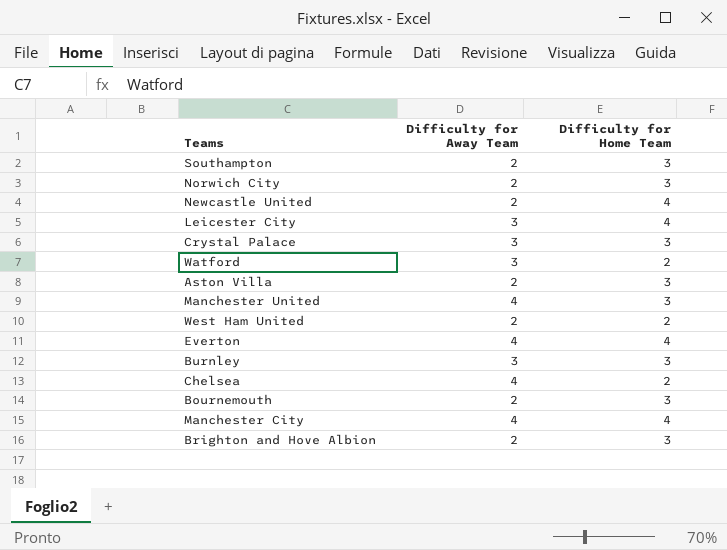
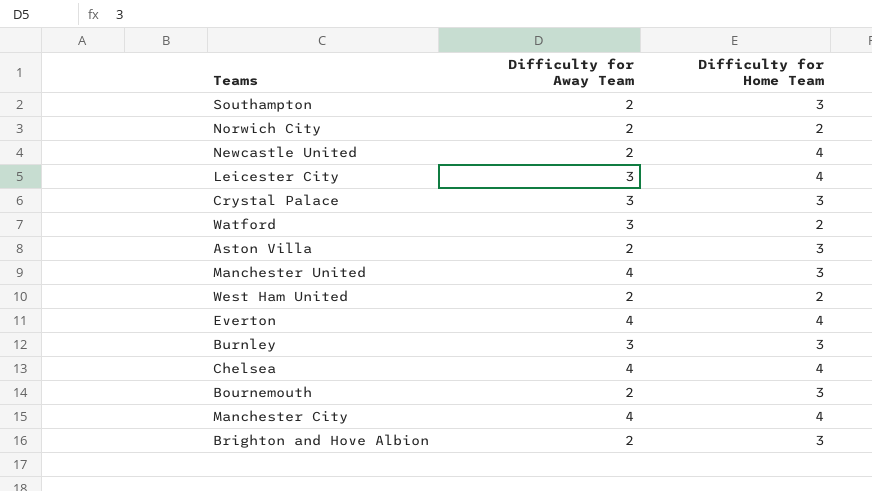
Norwich City | Difficulty for Home Team: 3 -> 2
Chelsea | Difficulty for Home Team: 2 -> 4

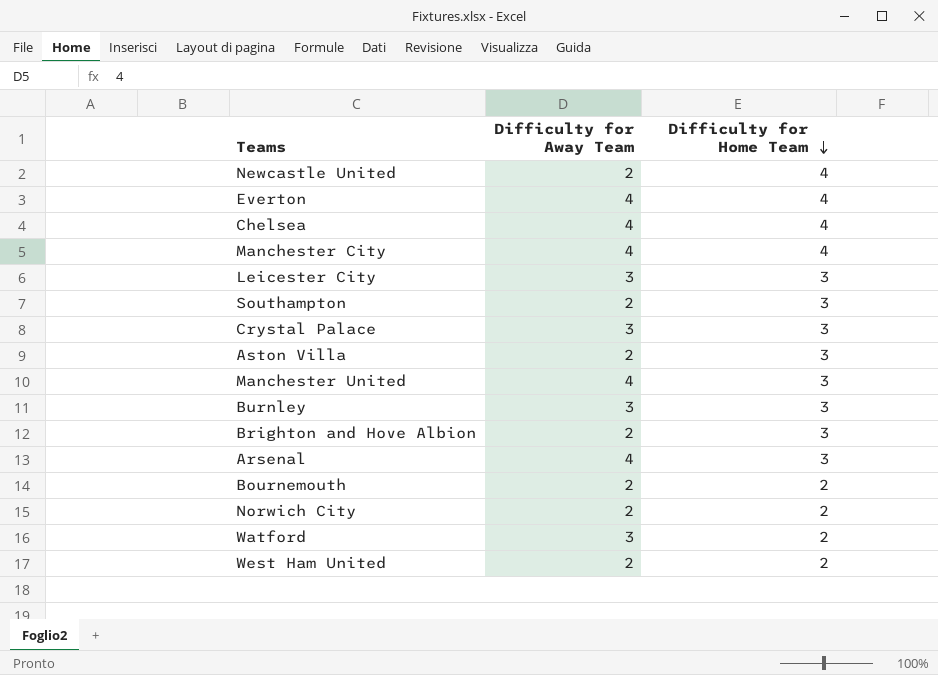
row order: none -> Difficulty for Home Team descending
Leicester City | Difficulty for Home Team: 4 -> 3
row Arsenal: none -> 4 | 3
Bournemouth | Difficulty for Home Team: 3 -> 2

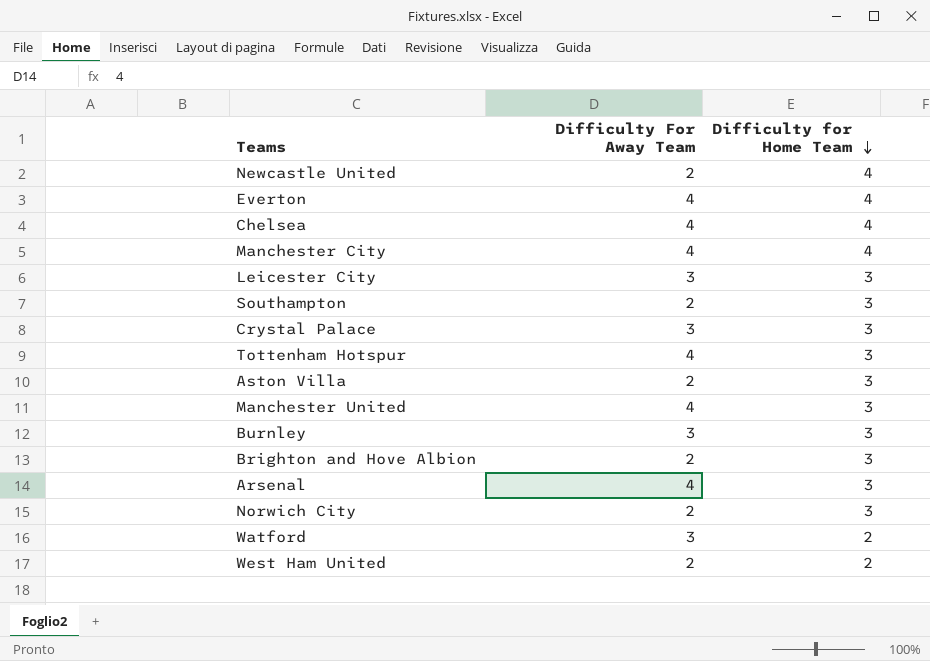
column name: Difficulty for Away Team -> Difficulty For Away Team
row Bournemouth: 2 | 2 -> none
row Tottenham Hotspur: none -> 4 | 3
Norwich City | Difficulty for Home Team: 2 -> 3

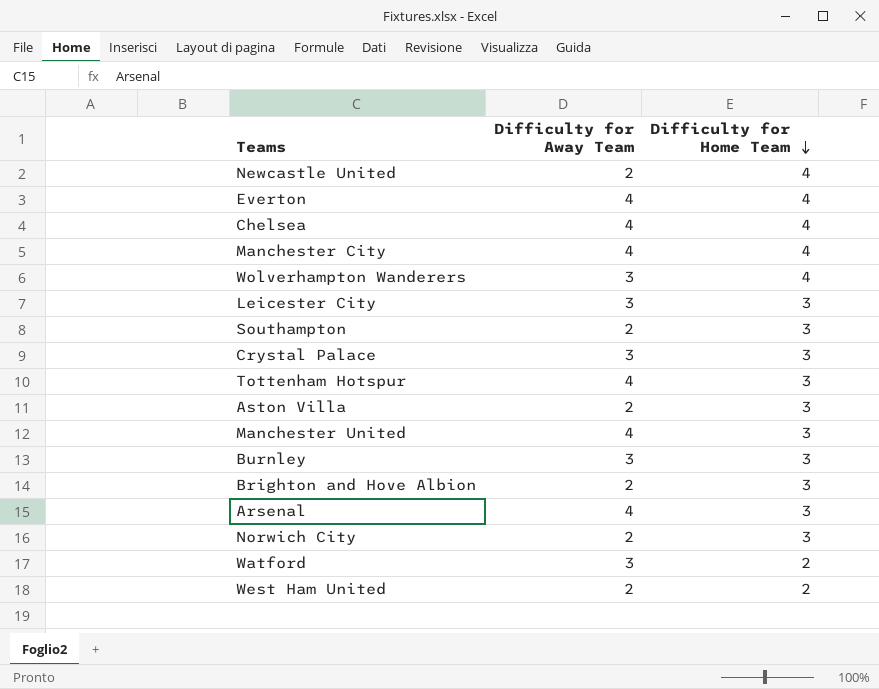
column name: Difficulty For Away Team -> Difficulty for Away Team
row Wolverhampton Wanderers: none -> 3 | 4

